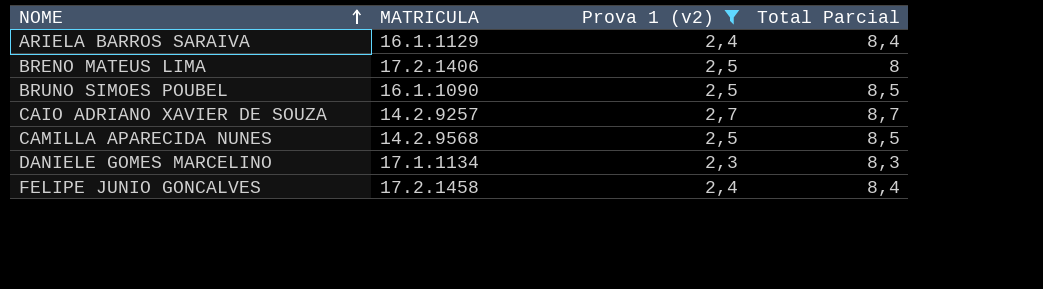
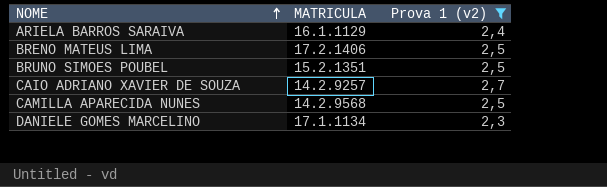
column Total Parcial | position: 4 -> none
row FELIPE JUNIO GONCALVES: 17.2.1458 | 2,4 | 8,4 -> none
BRUNO SIMOES POUBEL | MATRICULA: 16.1.1090 -> 15.2.1351

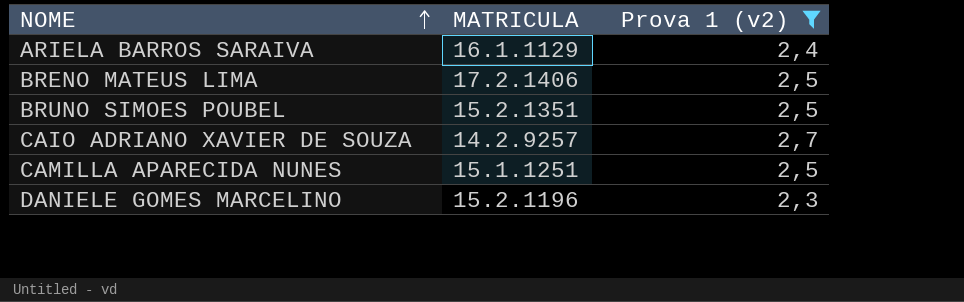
CAMILLA APARECIDA NUNES | MATRICULA: 14.2.9568 -> 15.1.1251
DANIELE GOMES MARCELINO | MATRICULA: 17.1.1134 -> 15.2.1196

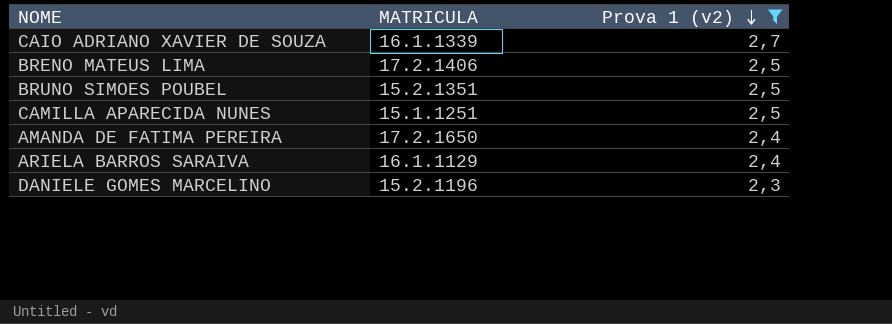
row order: NOME ascending -> Prova 1 (v2) descending
CAIO ADRIANO XAVIER DE SOUZA | MATRICULA: 14.2.9257 -> 16.1.1339
row AMANDA DE FATIMA PEREIRA: none -> 17.2.1650 | 2,4

